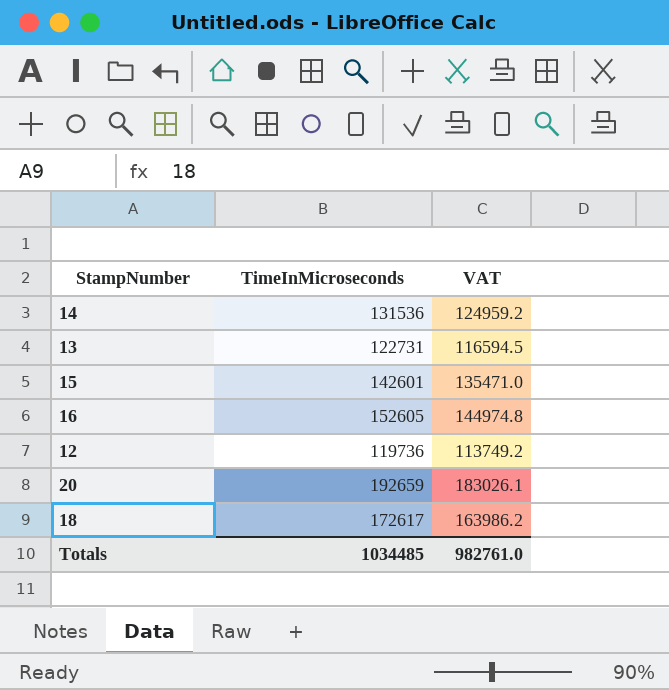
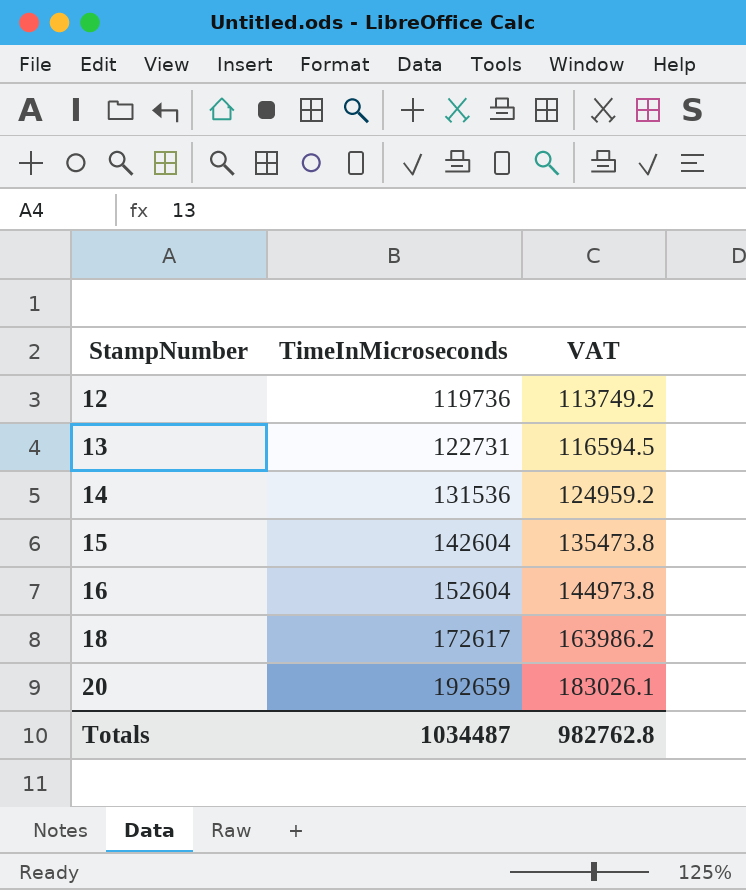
row order: none -> StampNumber ascending
15 | TimeInMicroseconds: 142601 -> 142604
15 | VAT: 135471.0 -> 135473.8
16 | TimeInMicroseconds: 152605 -> 152604
16 | VAT: 144974.8 -> 144973.8
Totals | TimeInMicroseconds: 1034485 -> 1034487
Totals | VAT: 982761.0 -> 982762.8

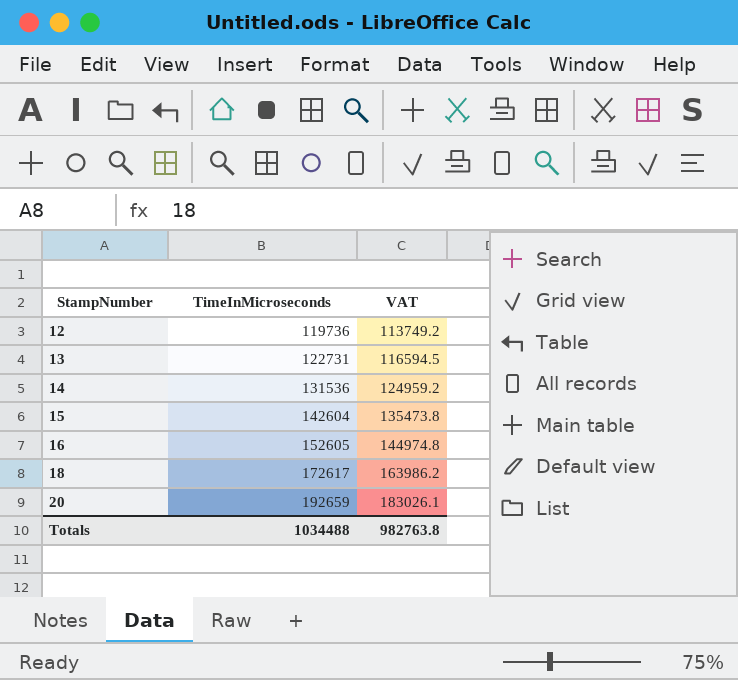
16 | TimeInMicroseconds: 152604 -> 152605
16 | VAT: 144973.8 -> 144974.8
Totals | TimeInMicroseconds: 1034487 -> 1034488
Totals | VAT: 982762.8 -> 982763.8

